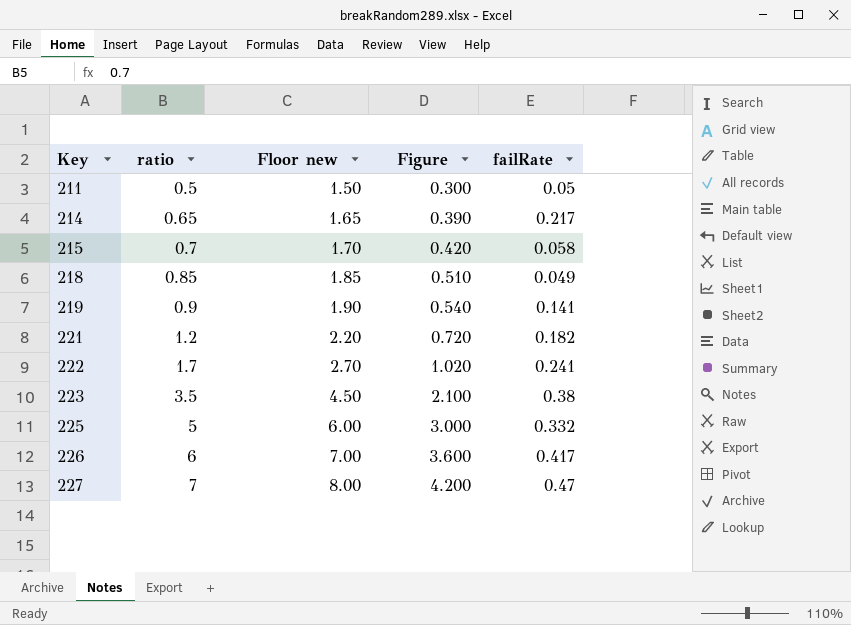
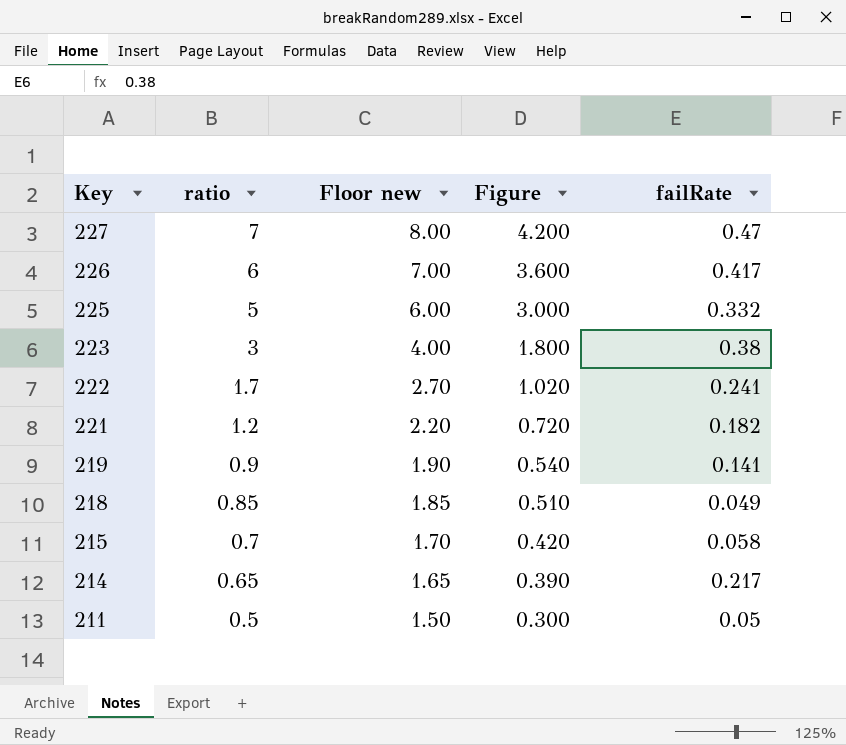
row order: Key ascending -> Key descending
223 | ratio: 3.5 -> 3
223 | Floor new: 4.50 -> 4.00
223 | Figure: 2.100 -> 1.800

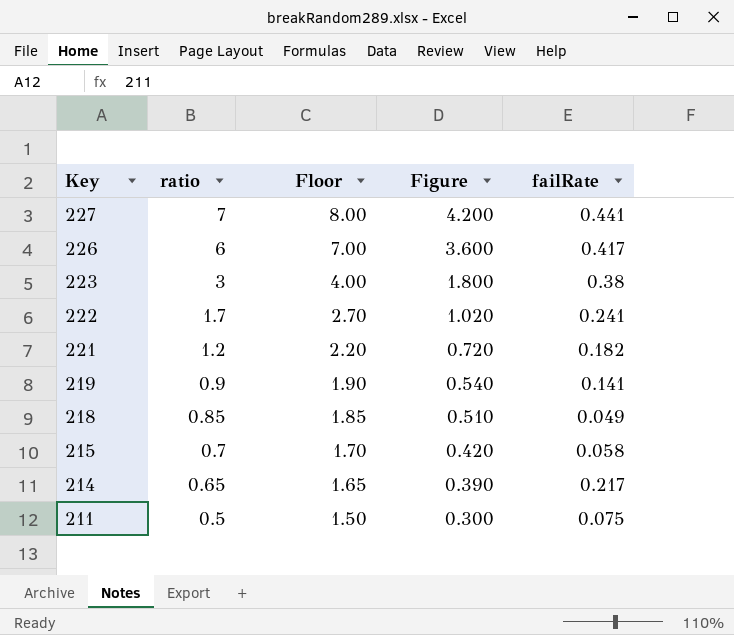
column name: Floor new -> Floor
row 225: 5 | 6.00 | 3.000 | 0.332 -> none
227 | failRate: 0.47 -> 0.441
211 | failRate: 0.05 -> 0.075

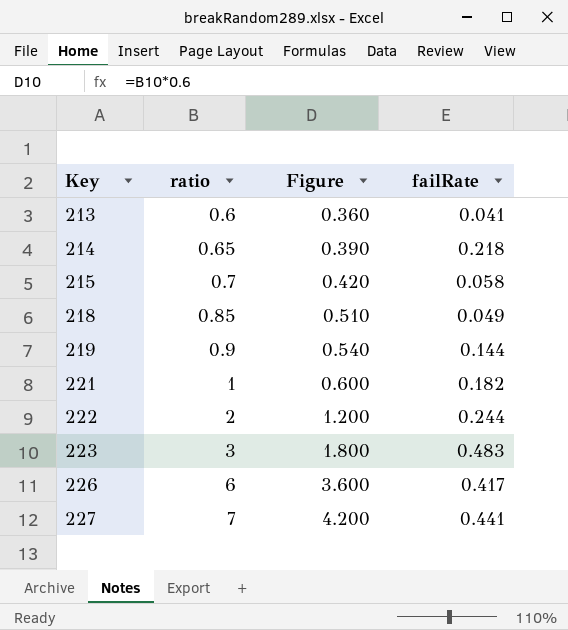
row order: Key descending -> Key ascending
column Floor | formula: [ratio] + 1 -> none
row 211: 0.5 | 1.50 | 0.300 | 0.075 -> none
row 213: none -> 0.6 | 0.360 | 0.041
214 | failRate: 0.217 -> 0.218
219 | failRate: 0.141 -> 0.144
221 | ratio: 1.2 -> 1
221 | Figure: 0.720 -> 0.600
222 | ratio: 1.7 -> 2
222 | Figure: 1.020 -> 1.200
222 | failRate: 0.241 -> 0.244
223 | failRate: 0.38 -> 0.483

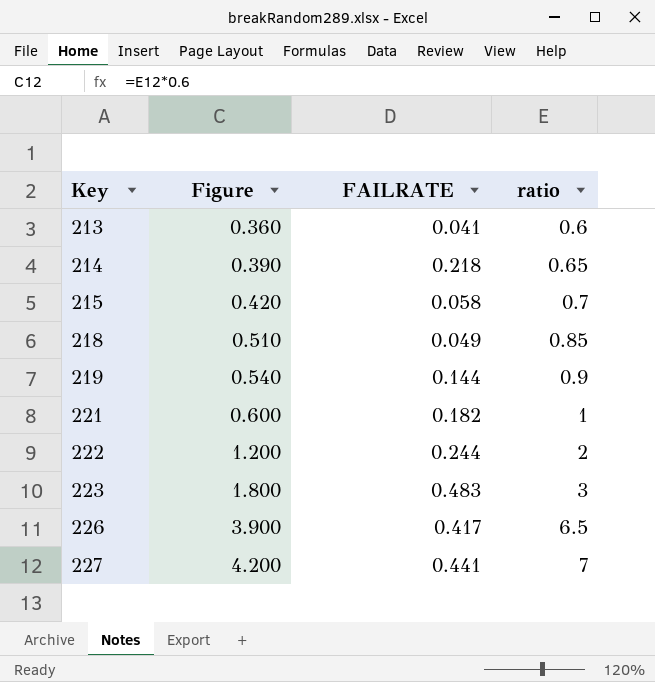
column name: failRate -> FAILRATE
column ratio | position: 2 -> 4
226 | Figure: 3.600 -> 3.900
226 | ratio: 6 -> 6.5

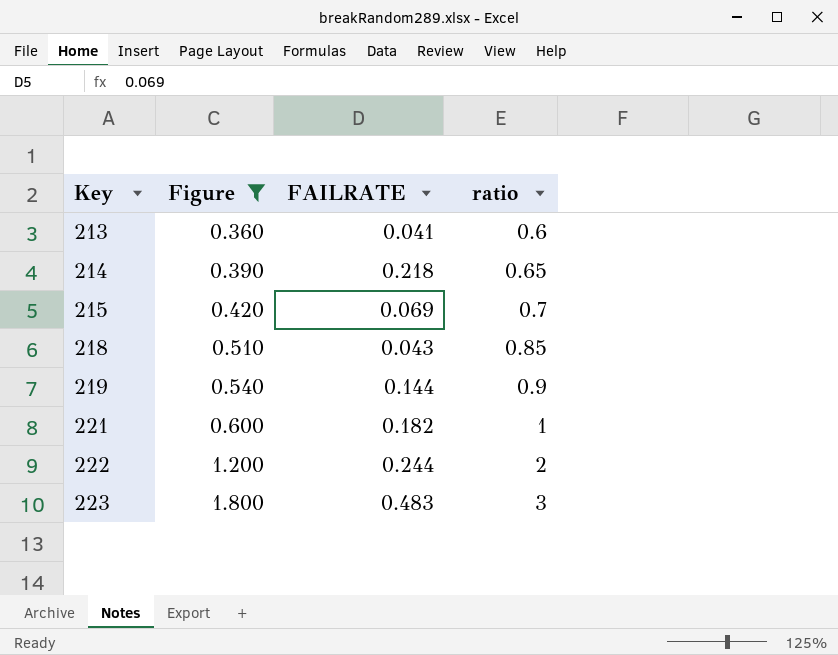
filter: none -> Figure <= 1.800
215 | FAILRATE: 0.058 -> 0.069
218 | FAILRATE: 0.049 -> 0.043

